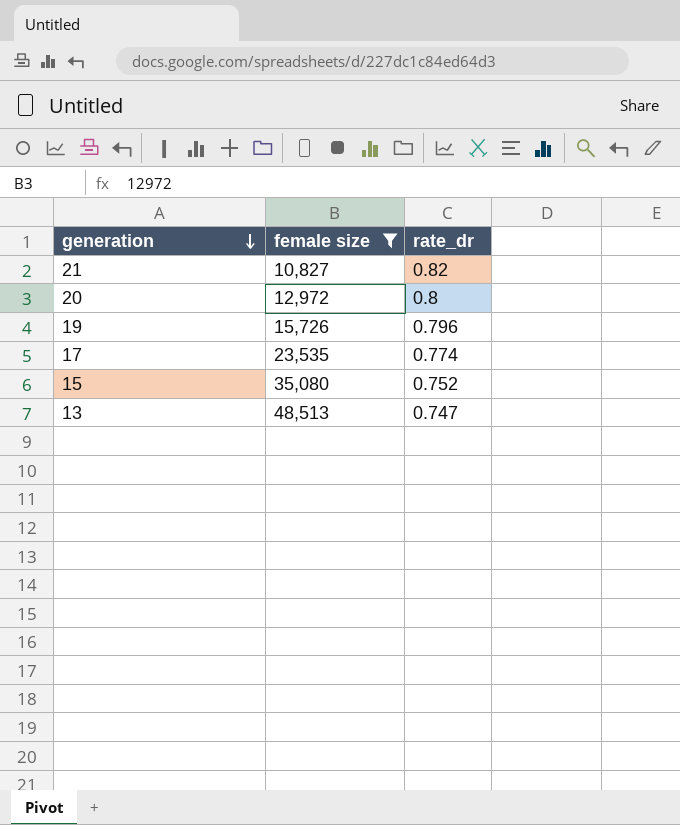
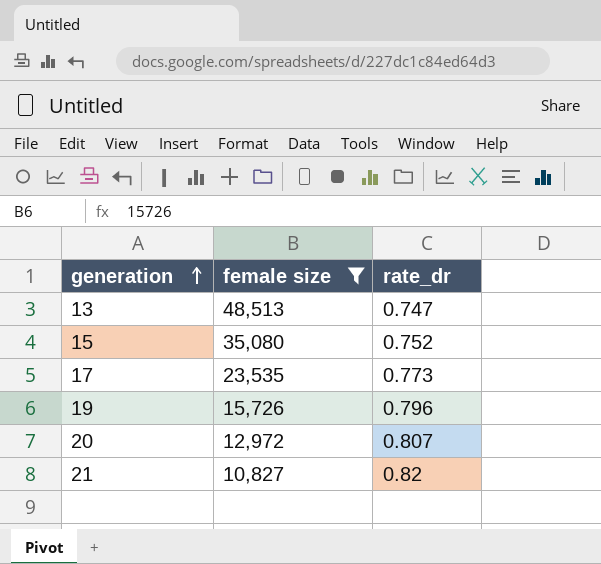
row order: generation descending -> generation ascending
17 | rate_dr: 0.774 -> 0.773
20 | rate_dr: 0.8 -> 0.807

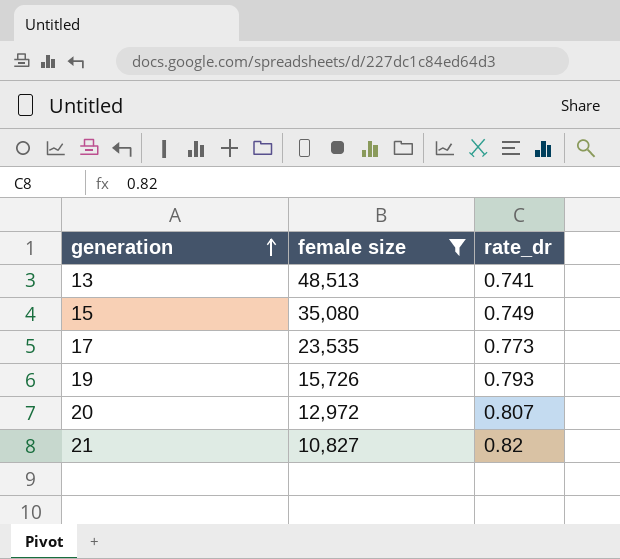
13 | rate_dr: 0.747 -> 0.741
15 | rate_dr: 0.752 -> 0.749
19 | rate_dr: 0.796 -> 0.793

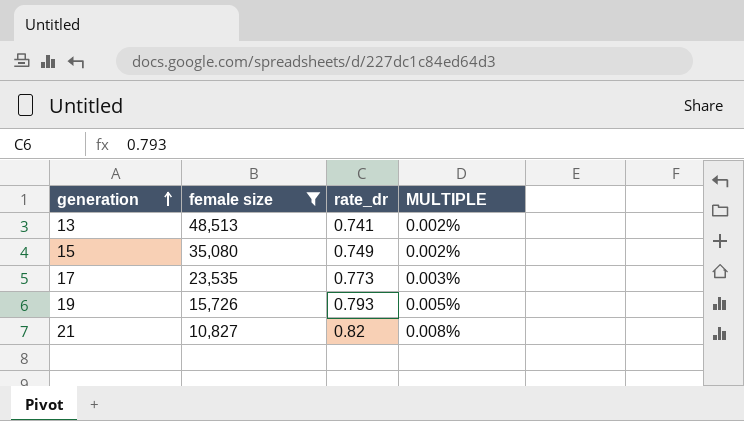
column MULTIPLE | formula: none -> [rate_dr] / [female size]
row 20: 12,972 | 0.807 -> none

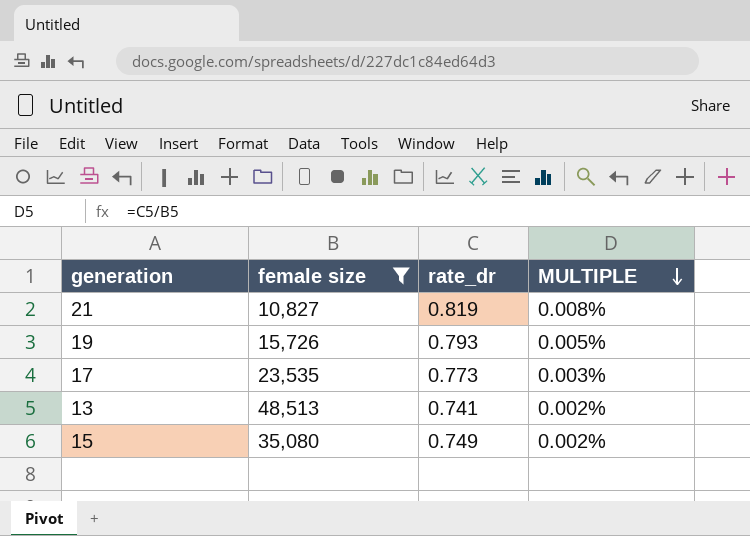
row order: generation ascending -> MULTIPLE descending
21 | rate_dr: 0.82 -> 0.819

